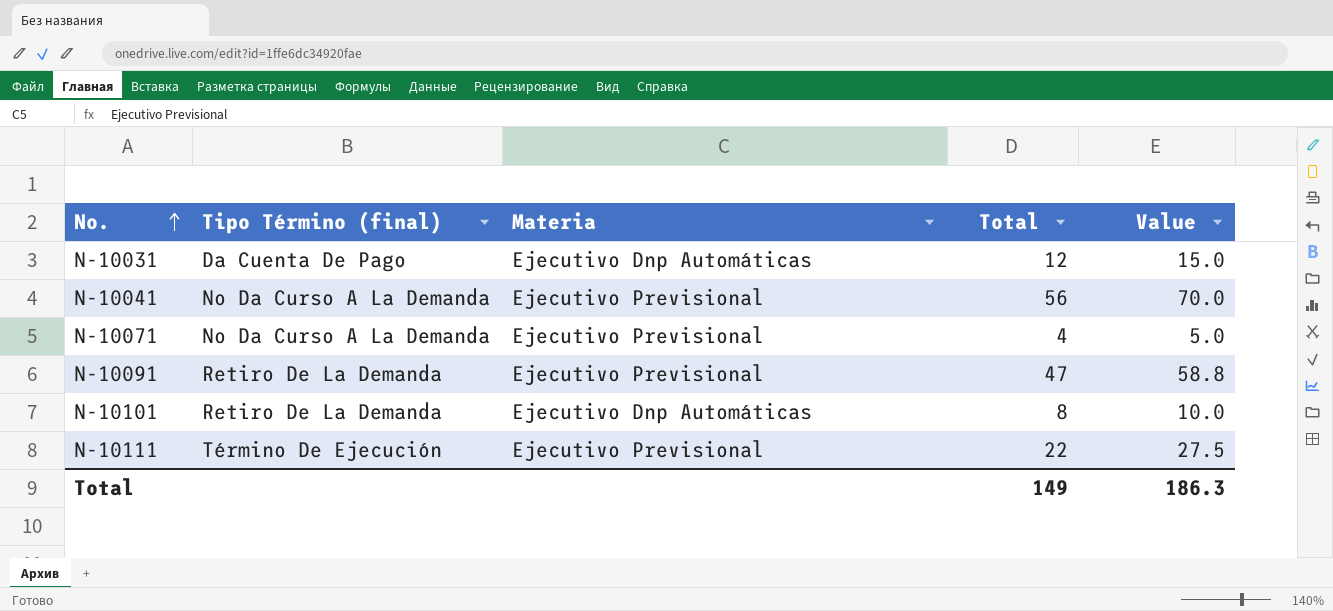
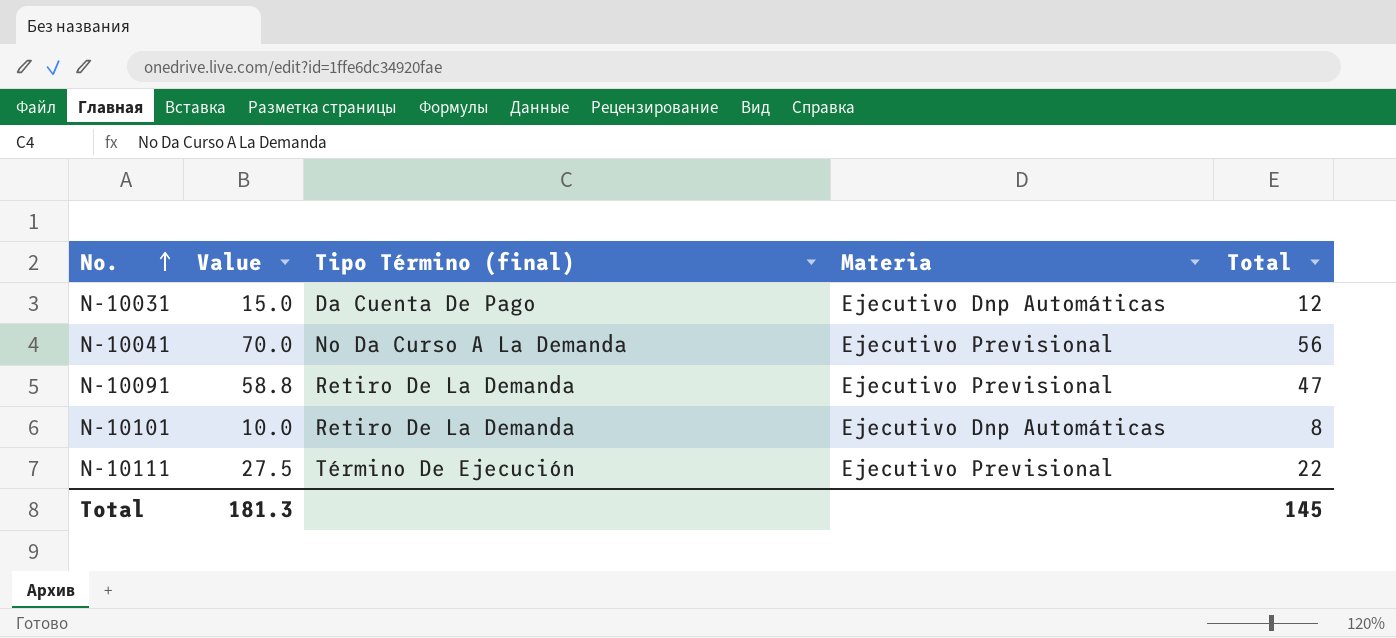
column Value | position: 5 -> 2
row N-10071: No Da Curso A La Demanda | Ejecutivo Previsional | 4 | 5.0 -> none
Total | Value: 186.3 -> 181.3
Total | Total: 149 -> 145

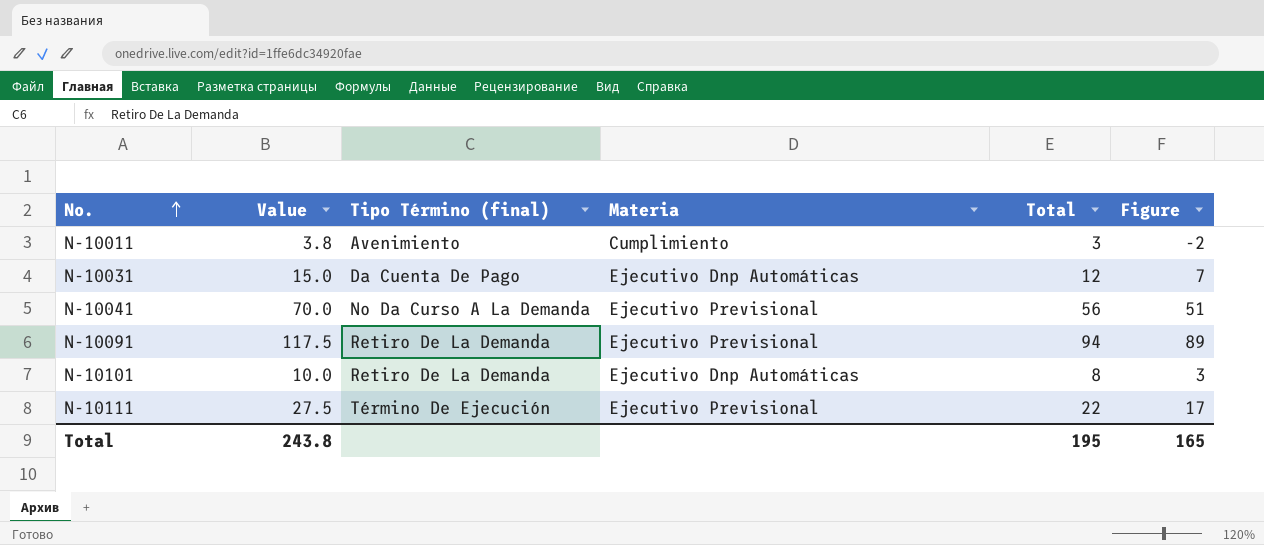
column Figure | formula: none -> [Total] - 5
row N-10011: none -> 3.8 | Avenimiento | Cumplimiento | 3 | -2
N-10091 | Value: 58.8 -> 117.5
N-10091 | Total: 47 -> 94
Total | Value: 181.3 -> 243.8
Total | Total: 145 -> 195

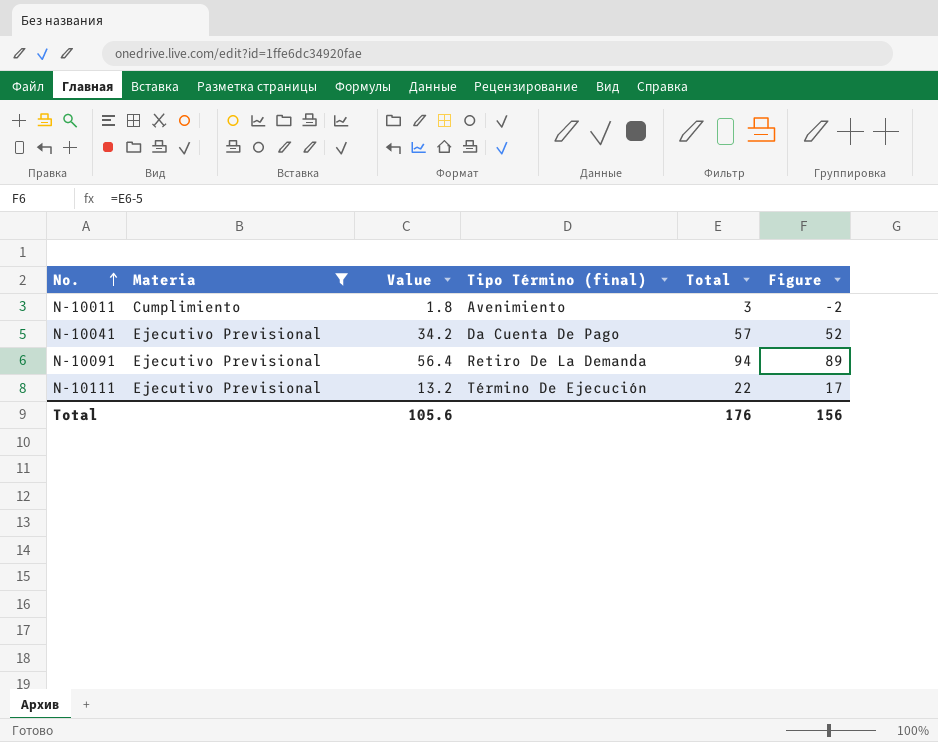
filter: none -> Materia != Ejecutivo Dnp Automáticas
column Materia | position: 4 -> 2
column Value | formula: [Total] * 1.25 -> [Total] * 0.6
N-10041 | Tipo Término (final): No Da Curso A La Demanda -> Da Cuenta De Pago
N-10041 | Total: 56 -> 57
N-10041 | Figure: 51 -> 52
Total | Value: 243.8 -> 105.6
Total | Total: 195 -> 176
Total | Figure: 165 -> 156

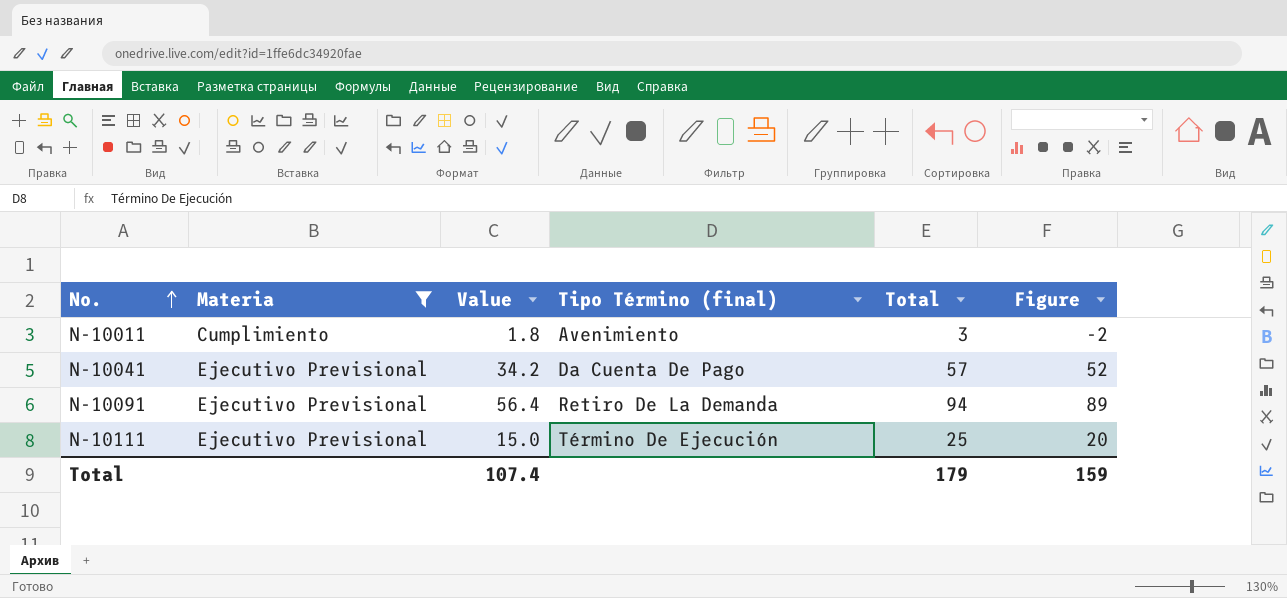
N-10111 | Value: 13.2 -> 15.0
N-10111 | Total: 22 -> 25
N-10111 | Figure: 17 -> 20
Total | Value: 105.6 -> 107.4
Total | Total: 176 -> 179
Total | Figure: 156 -> 159

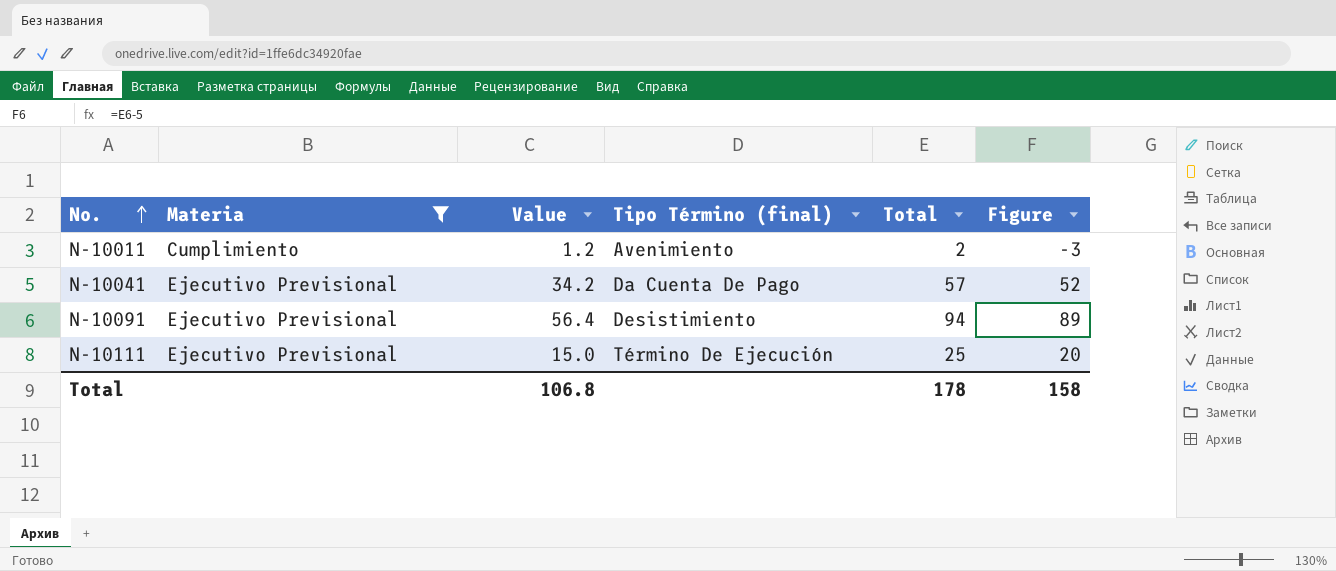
N-10011 | Value: 1.8 -> 1.2
N-10011 | Total: 3 -> 2
N-10011 | Figure: -2 -> -3
N-10091 | Tipo Término (final): Retiro De La Demanda -> Desistimiento
Total | Value: 107.4 -> 106.8
Total | Total: 179 -> 178
Total | Figure: 159 -> 158

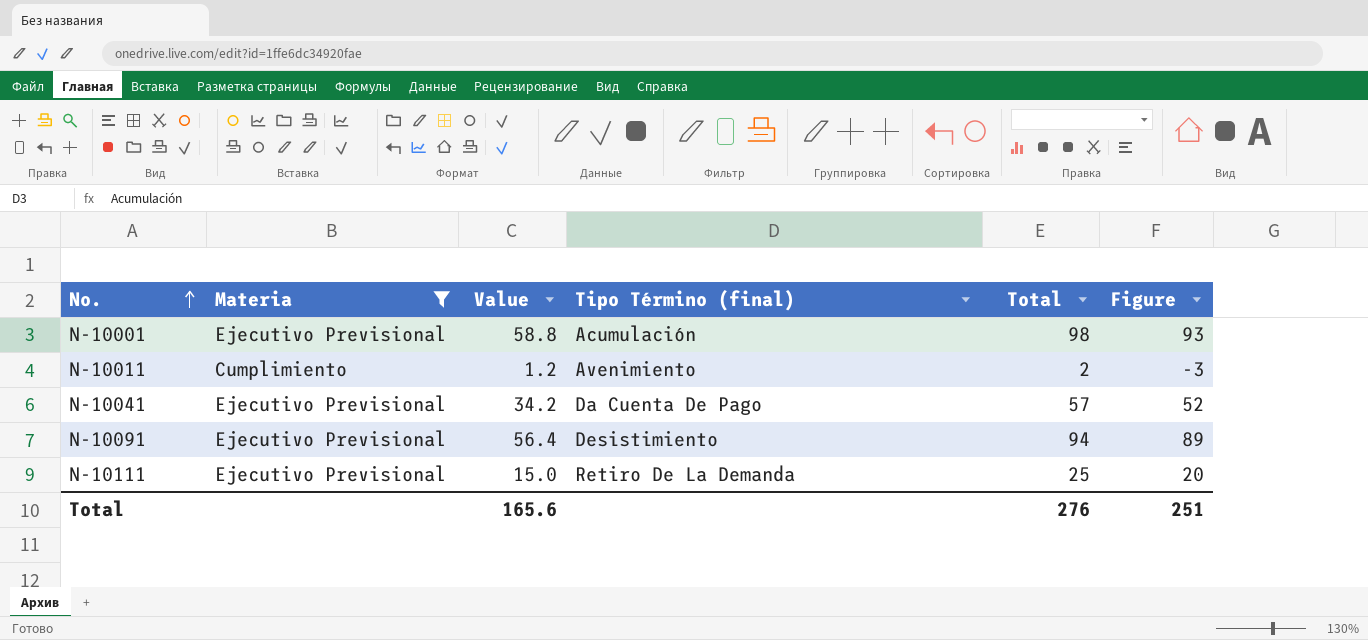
row N-10001: none -> Ejecutivo Previsional | 58.8 | Acumulación | 98 | 93
N-10111 | Tipo Término (final): Término De Ejecución -> Retiro De La Demanda
Total | Value: 106.8 -> 165.6
Total | Total: 178 -> 276
Total | Figure: 158 -> 251

